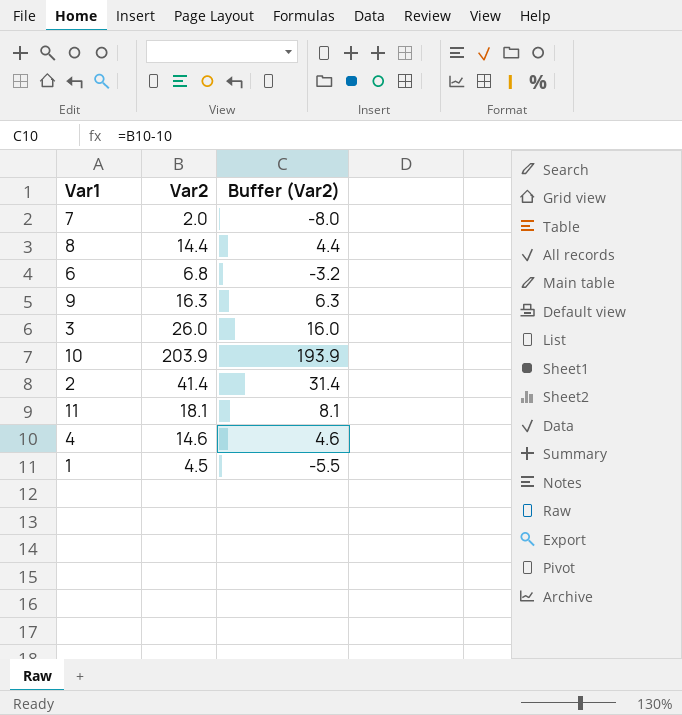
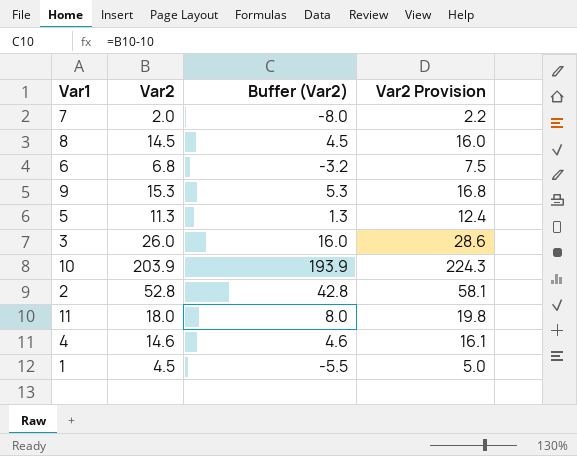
column Var2 Provision | formula: none -> [Var2] * 1.1
8 | Var2: 14.4 -> 14.5
8 | Buffer (Var2): 4.4 -> 4.5
9 | Var2: 16.3 -> 15.3
9 | Buffer (Var2): 6.3 -> 5.3
row 5: none -> 11.3 | 1.3 | 12.4
2 | Var2: 41.4 -> 52.8
2 | Buffer (Var2): 31.4 -> 42.8
11 | Var2: 18.1 -> 18.0
11 | Buffer (Var2): 8.1 -> 8.0

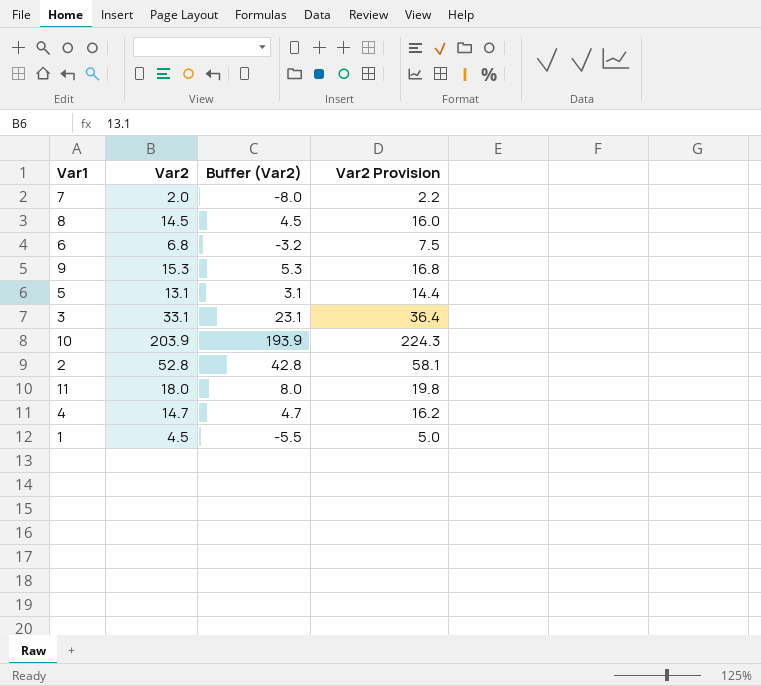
5 | Var2: 11.3 -> 13.1
5 | Buffer (Var2): 1.3 -> 3.1
5 | Var2 Provision: 12.4 -> 14.4
3 | Var2: 26.0 -> 33.1
3 | Buffer (Var2): 16.0 -> 23.1
3 | Var2 Provision: 28.6 -> 36.4
4 | Var2: 14.6 -> 14.7
4 | Buffer (Var2): 4.6 -> 4.7
4 | Var2 Provision: 16.1 -> 16.2

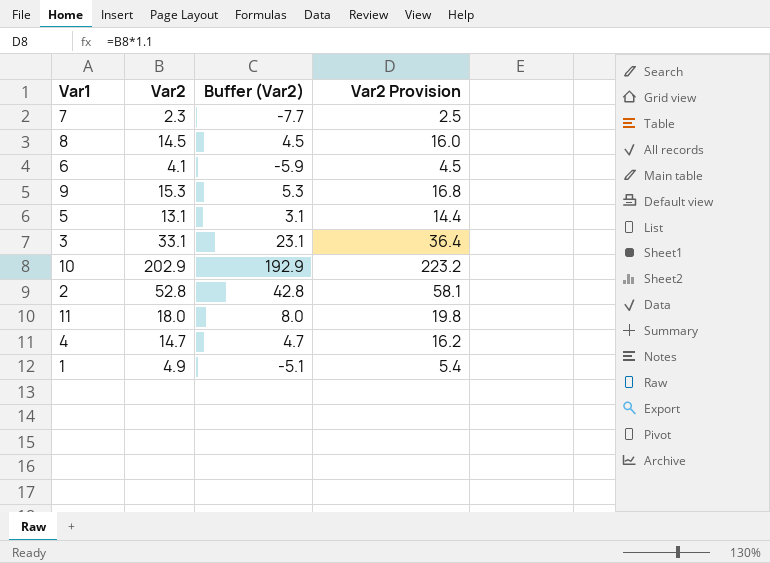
7 | Var2: 2.0 -> 2.3
7 | Buffer (Var2): -8.0 -> -7.7
7 | Var2 Provision: 2.2 -> 2.5
6 | Var2: 6.8 -> 4.1
6 | Buffer (Var2): -3.2 -> -5.9
6 | Var2 Provision: 7.5 -> 4.5
10 | Var2: 203.9 -> 202.9
10 | Buffer (Var2): 193.9 -> 192.9
10 | Var2 Provision: 224.3 -> 223.2
1 | Var2: 4.5 -> 4.9
1 | Buffer (Var2): -5.5 -> -5.1
1 | Var2 Provision: 5.0 -> 5.4

